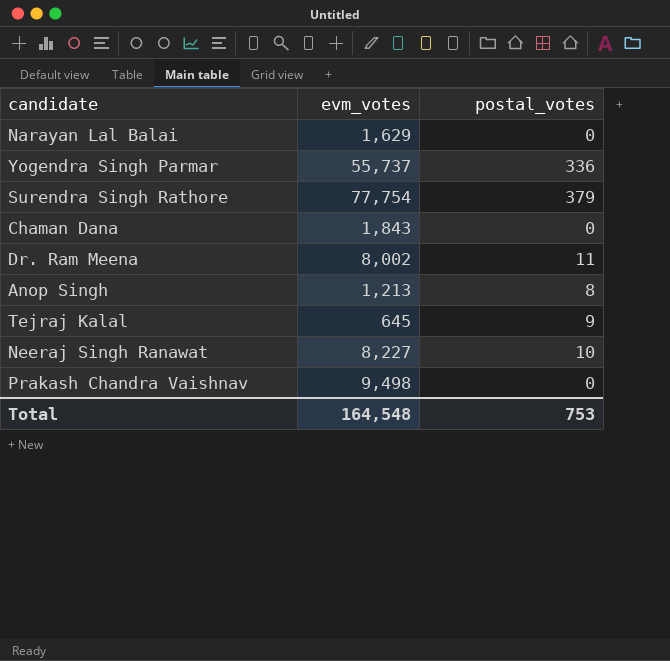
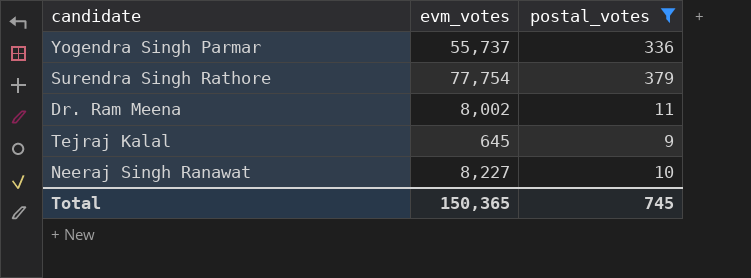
filter: none -> postal_votes >= 9
Total | evm_votes: 164,548 -> 150,365
Total | postal_votes: 753 -> 745

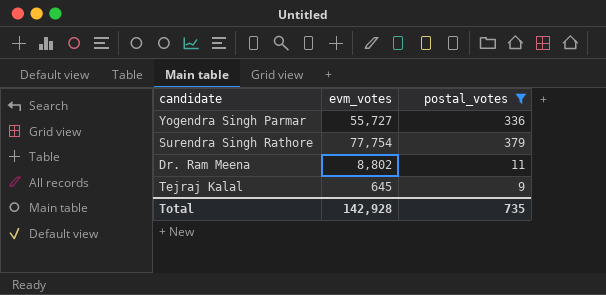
row Neeraj Singh Ranawat: 8,227 | 10 -> none
Yogendra Singh Parmar | evm_votes: 55,737 -> 55,727
Dr. Ram Meena | evm_votes: 8,002 -> 8,802
Total | evm_votes: 150,365 -> 142,928
Total | postal_votes: 745 -> 735

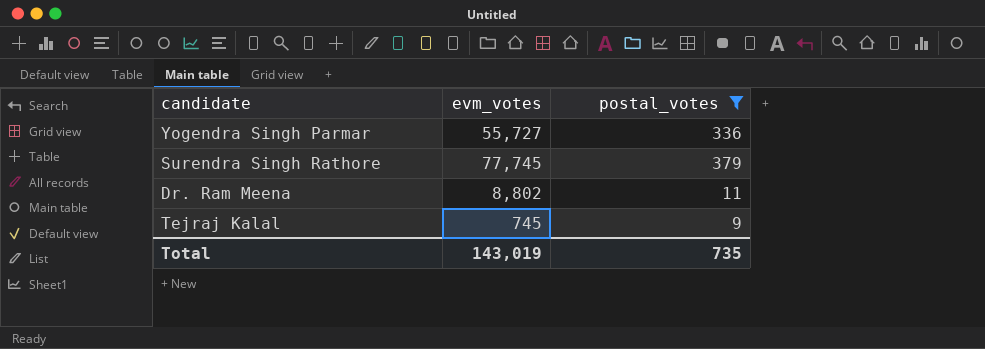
Surendra Singh Rathore | evm_votes: 77,754 -> 77,745
Tejraj Kalal | evm_votes: 645 -> 745
Total | evm_votes: 142,928 -> 143,019

